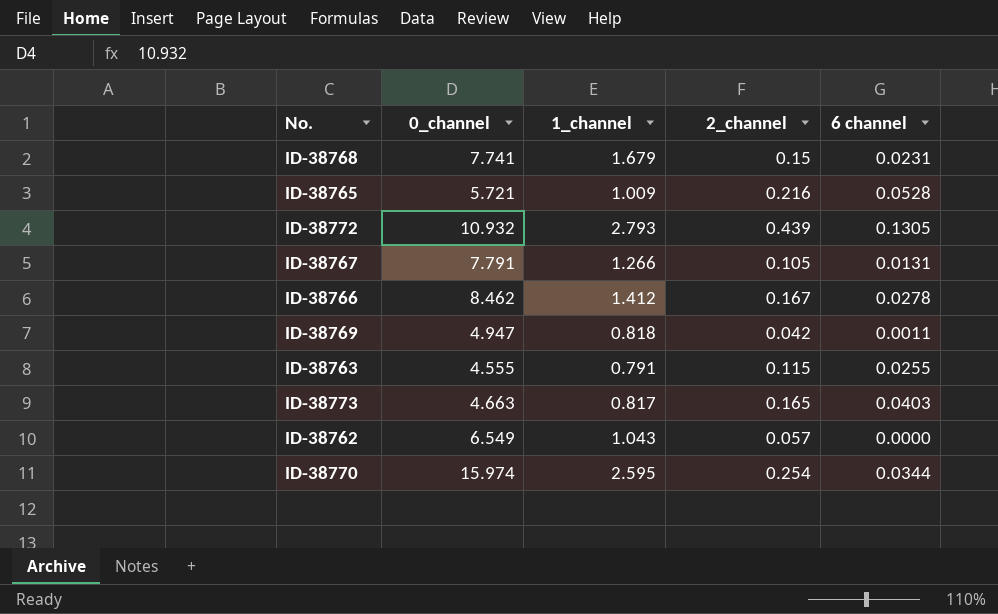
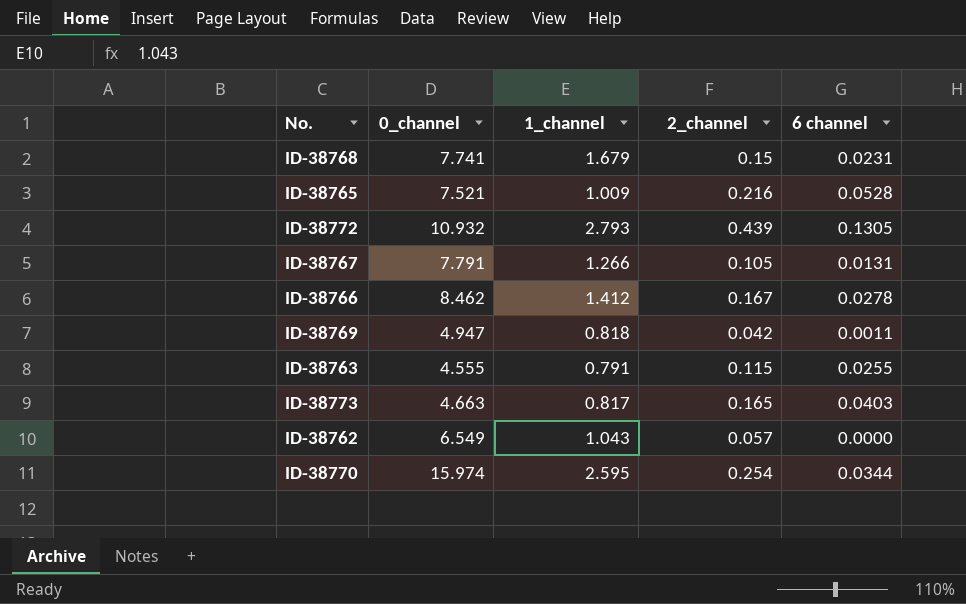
ID-38765 | 0_channel: 5.721 -> 7.521

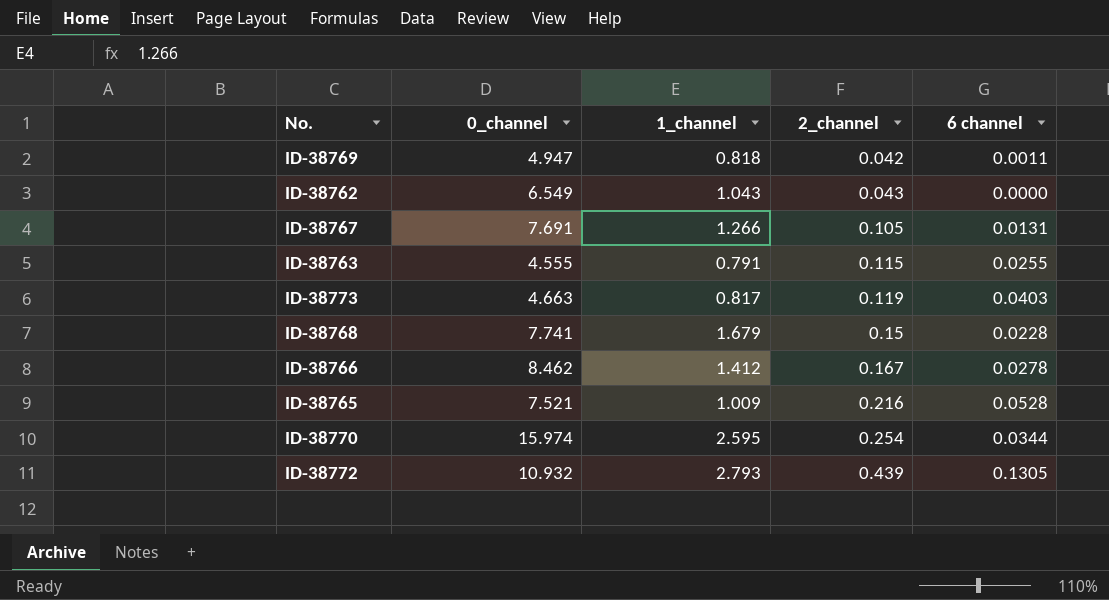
row order: none -> 2_channel ascending
ID-38762 | 2_channel: 0.057 -> 0.043
ID-38767 | 0_channel: 7.791 -> 7.691
ID-38773 | 2_channel: 0.165 -> 0.119
ID-38768 | 6 channel: 0.0231 -> 0.0228

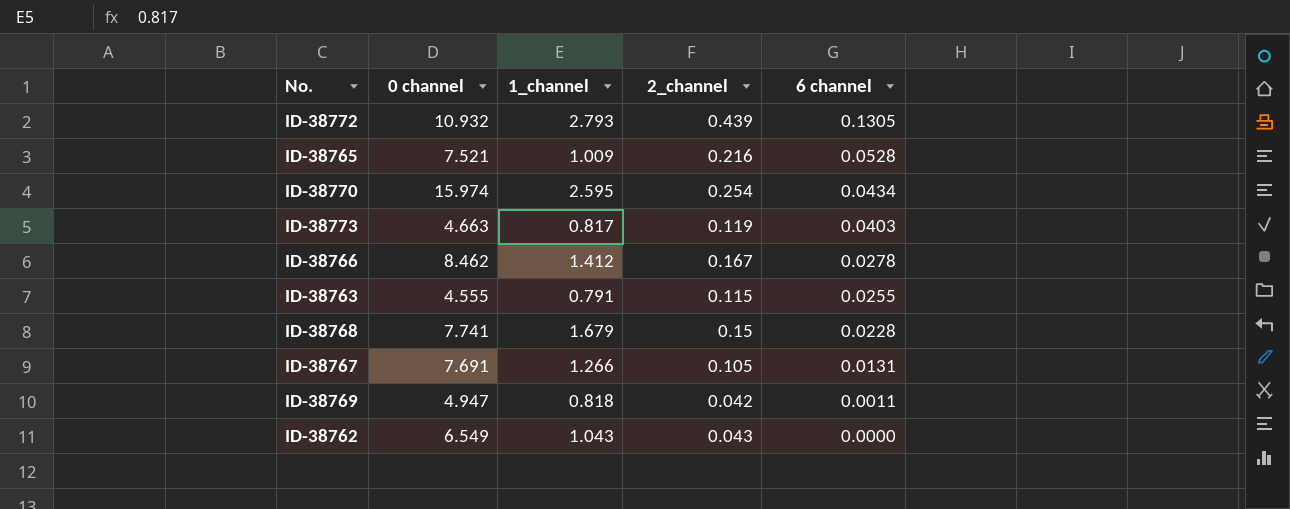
row order: 2_channel ascending -> 6 channel descending
column name: 0_channel -> 0 channel
ID-38770 | 6 channel: 0.0344 -> 0.0434

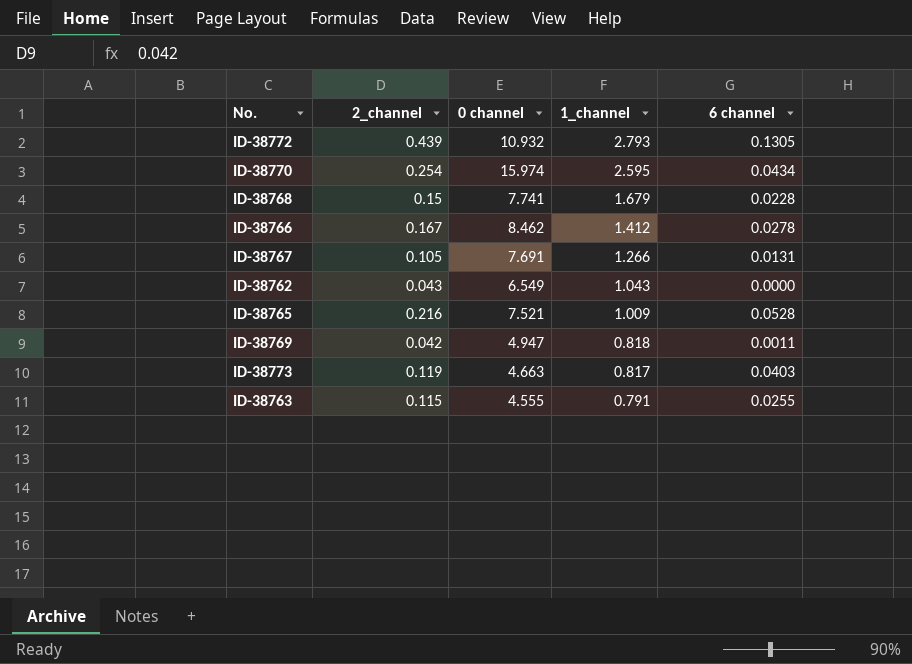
row order: 6 channel descending -> 1_channel descending
column 2_channel | position: 4 -> 2

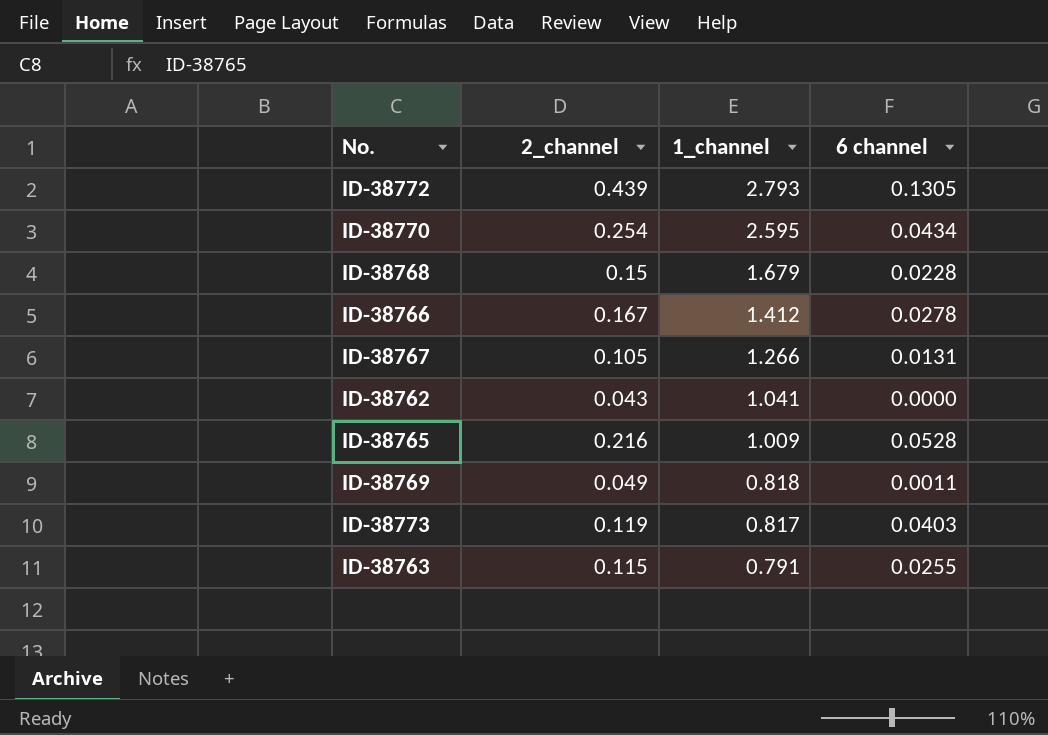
column 0 channel | position: 3 -> none
ID-38762 | 1_channel: 1.043 -> 1.041
ID-38769 | 2_channel: 0.042 -> 0.049

